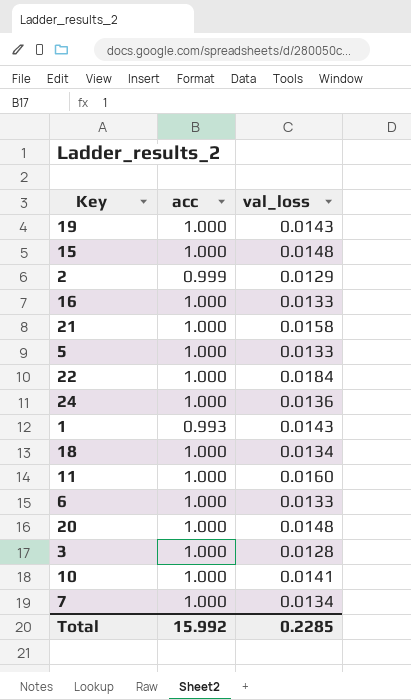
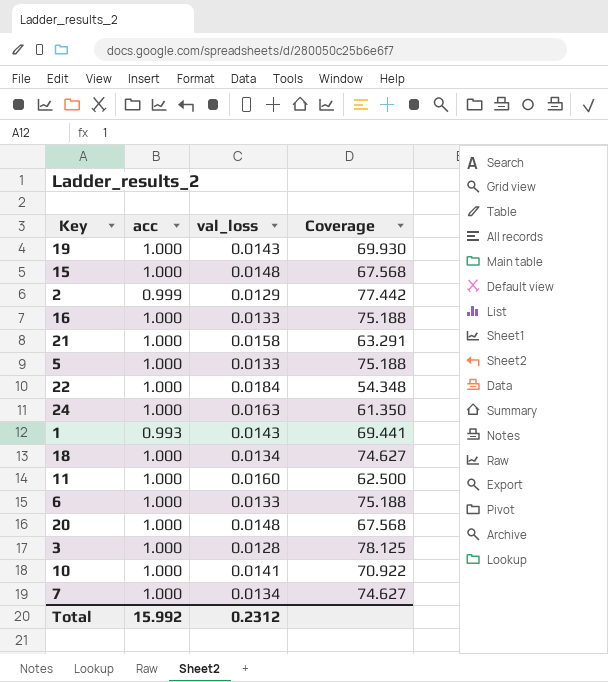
column Coverage | formula: none -> [acc] / [val_loss]
24 | val_loss: 0.0136 -> 0.0163
Total | val_loss: 0.2285 -> 0.2312

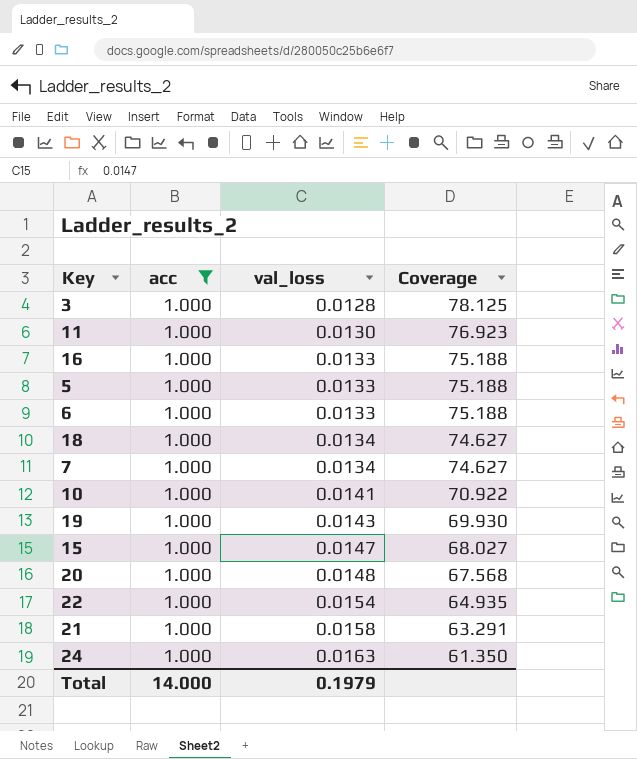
filter: none -> acc = 1.000
row order: none -> val_loss ascending
11 | val_loss: 0.0160 -> 0.0130
11 | Coverage: 62.500 -> 76.923
15 | val_loss: 0.0148 -> 0.0147
15 | Coverage: 67.568 -> 68.027
22 | val_loss: 0.0184 -> 0.0154
22 | Coverage: 54.348 -> 64.935
Total | acc: 15.992 -> 14.000
Total | val_loss: 0.2312 -> 0.1979

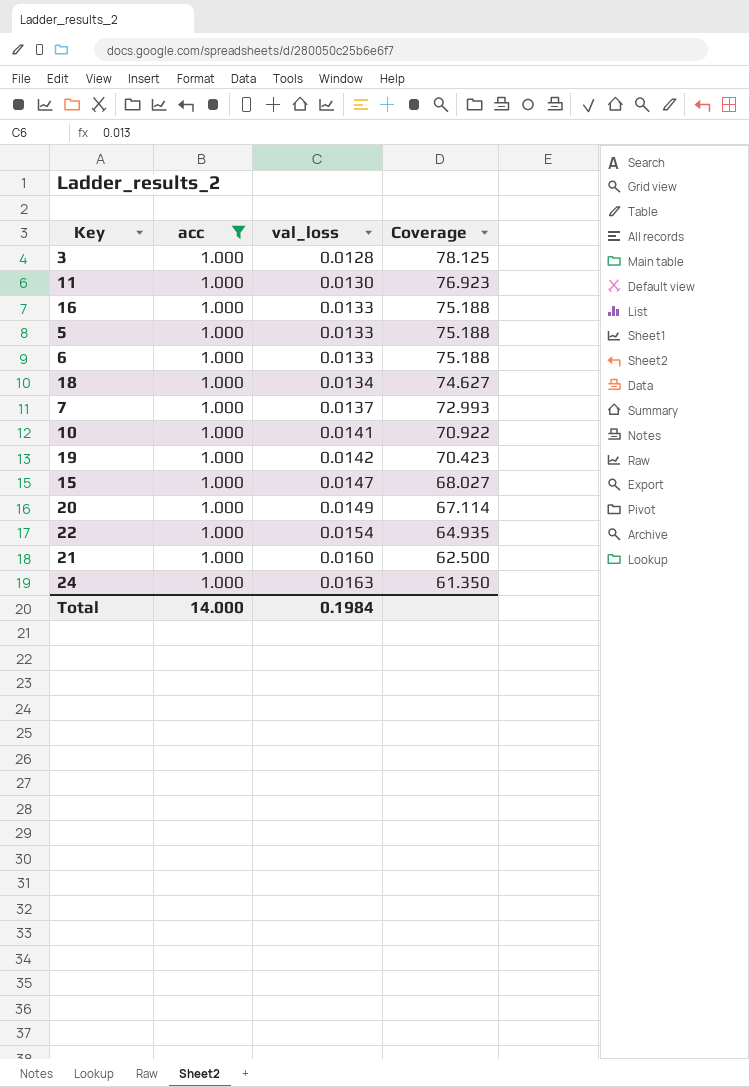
7 | val_loss: 0.0134 -> 0.0137
7 | Coverage: 74.627 -> 72.993
19 | val_loss: 0.0143 -> 0.0142
19 | Coverage: 69.930 -> 70.423
20 | val_loss: 0.0148 -> 0.0149
20 | Coverage: 67.568 -> 67.114
21 | val_loss: 0.0158 -> 0.0160
21 | Coverage: 63.291 -> 62.500
Total | val_loss: 0.1979 -> 0.1984

